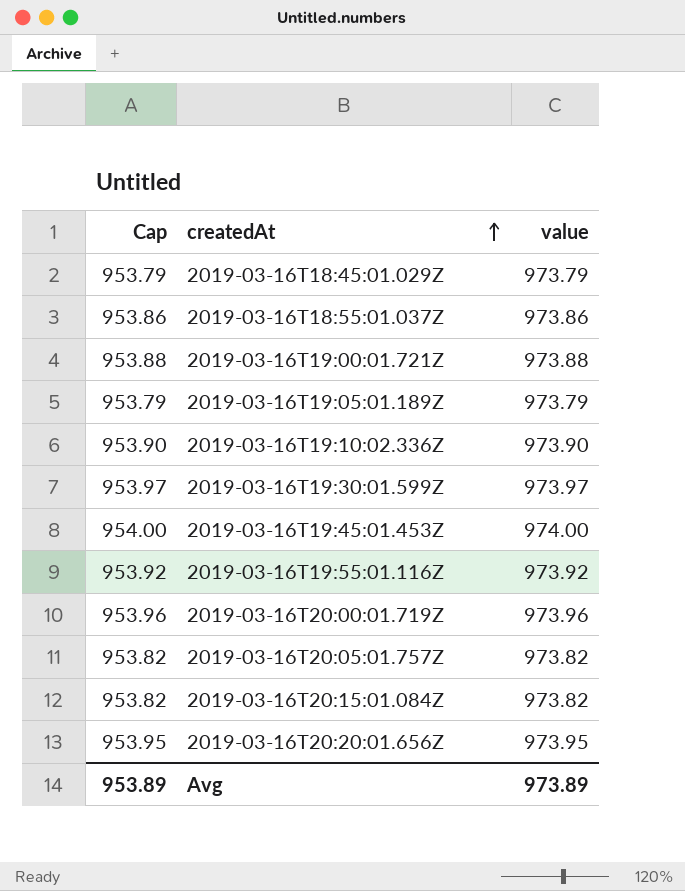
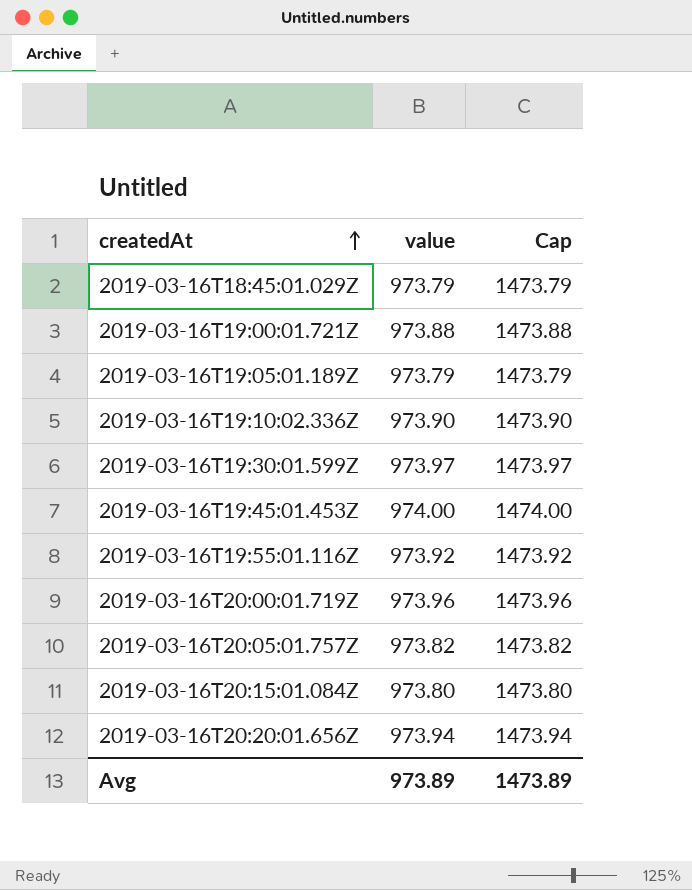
column Cap | formula: [value] - 20 -> [value] + 500
column Cap | position: 1 -> 3
row 2019-03-16T18:55:01.037Z: 953.86 | 973.86 -> none
2019-03-16T20:15:01.084Z | value: 973.82 -> 973.80
2019-03-16T20:20:01.656Z | value: 973.95 -> 973.94
Avg | Cap: 953.89 -> 1473.89

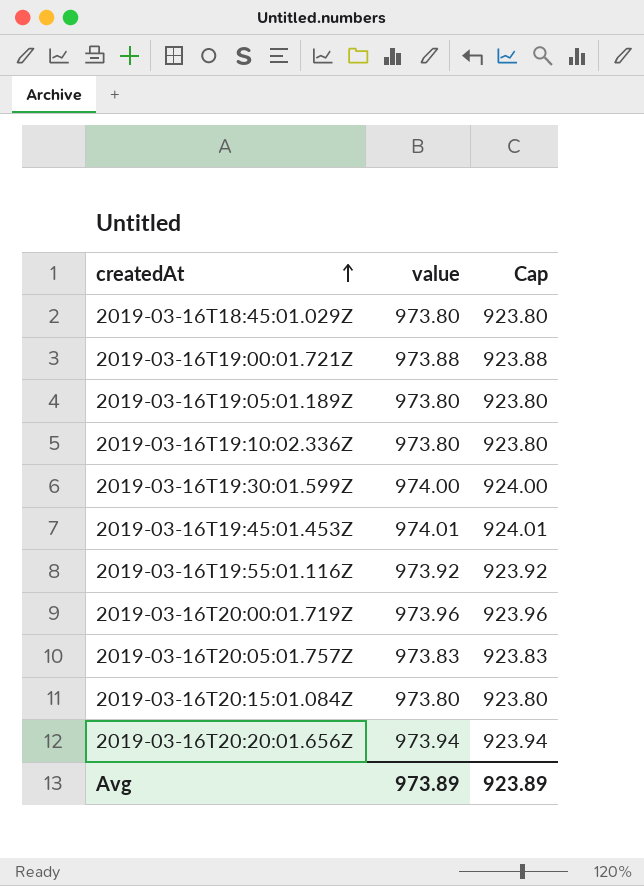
column Cap | formula: [value] + 500 -> [value] - 50
2019-03-16T18:45:01.029Z | value: 973.79 -> 973.80
2019-03-16T19:05:01.189Z | value: 973.79 -> 973.80
2019-03-16T19:10:02.336Z | value: 973.90 -> 973.80
2019-03-16T19:30:01.599Z | value: 973.97 -> 974.00
2019-03-16T19:45:01.453Z | value: 974.00 -> 974.01
2019-03-16T20:05:01.757Z | value: 973.82 -> 973.83
Avg | Cap: 1473.89 -> 923.89

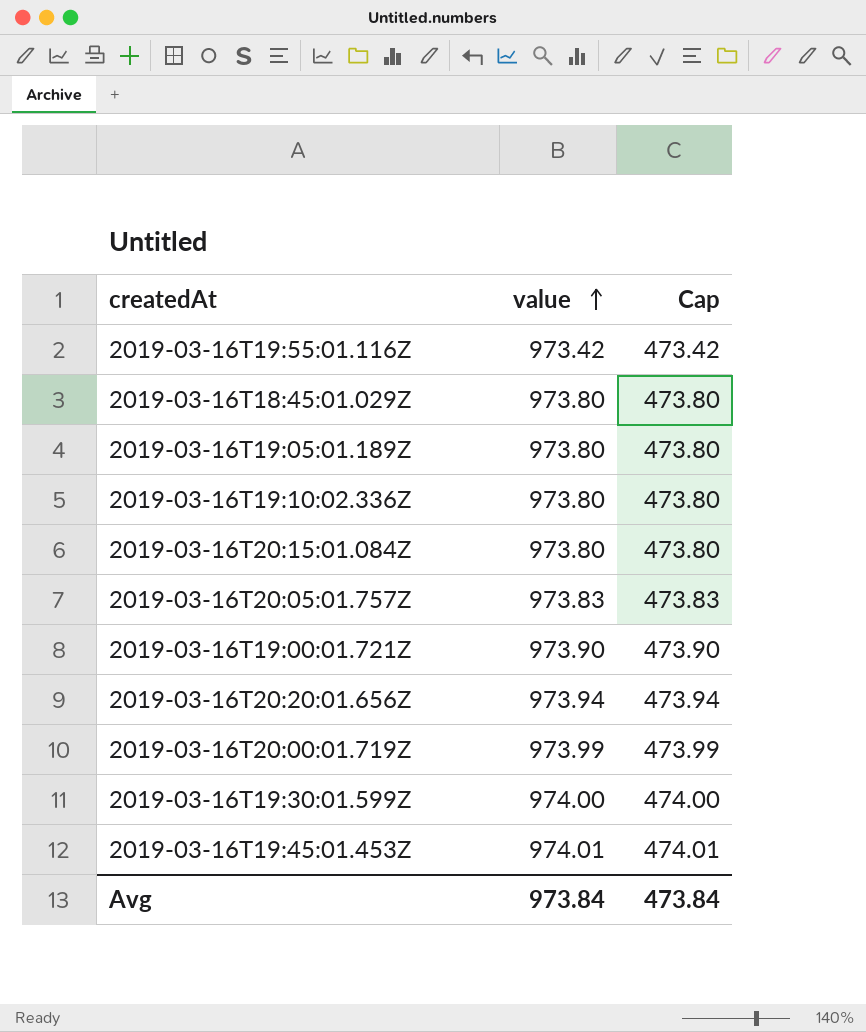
row order: createdAt ascending -> value ascending
column Cap | formula: [value] - 50 -> [value] - 500
2019-03-16T19:55:01.116Z | value: 973.92 -> 973.42
2019-03-16T19:00:01.721Z | value: 973.88 -> 973.90
2019-03-16T20:00:01.719Z | value: 973.96 -> 973.99
Avg | value: 973.89 -> 973.84
Avg | Cap: 923.89 -> 473.84

